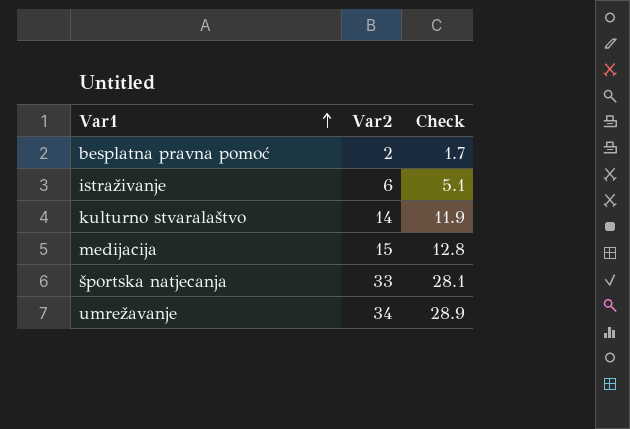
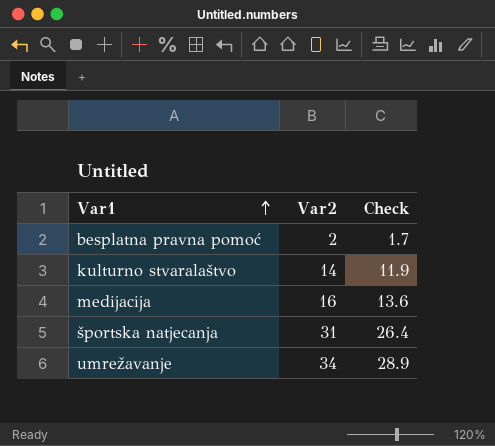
row istraživanje: 6 | 5.1 -> none
medijacija | Var2: 15 -> 16
medijacija | Check: 12.8 -> 13.6
športska natjecanja | Var2: 33 -> 31
športska natjecanja | Check: 28.1 -> 26.4

